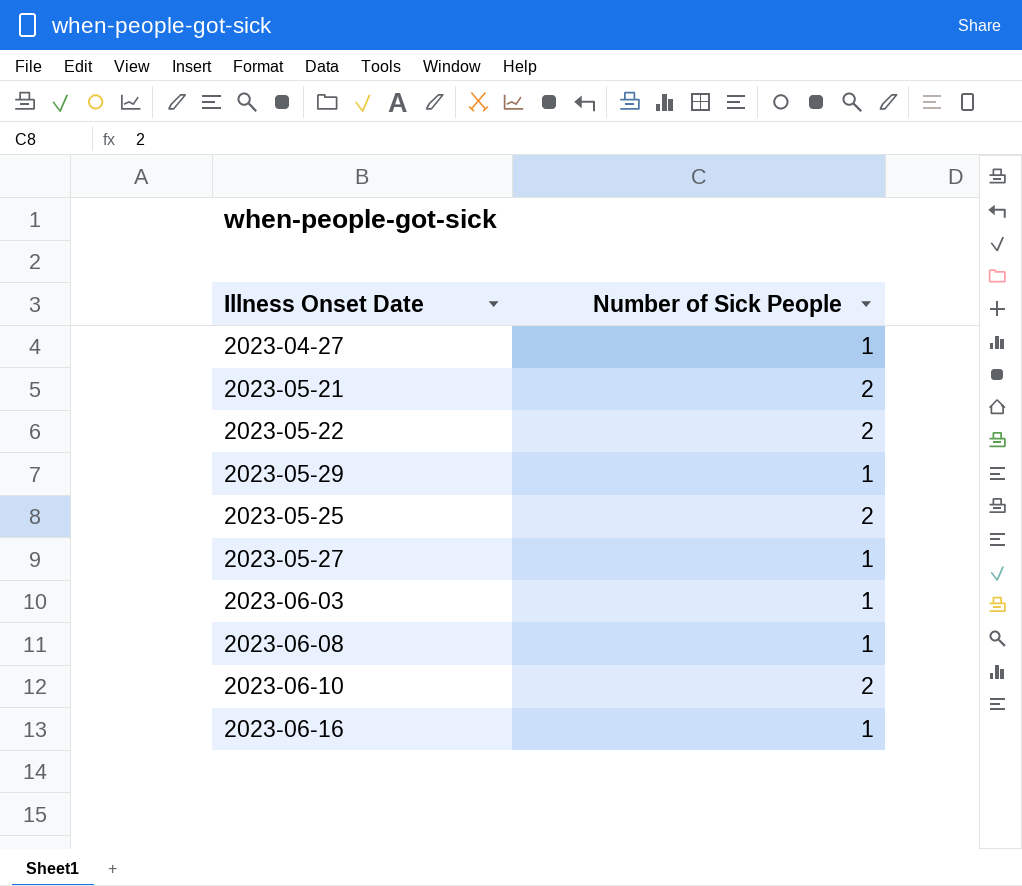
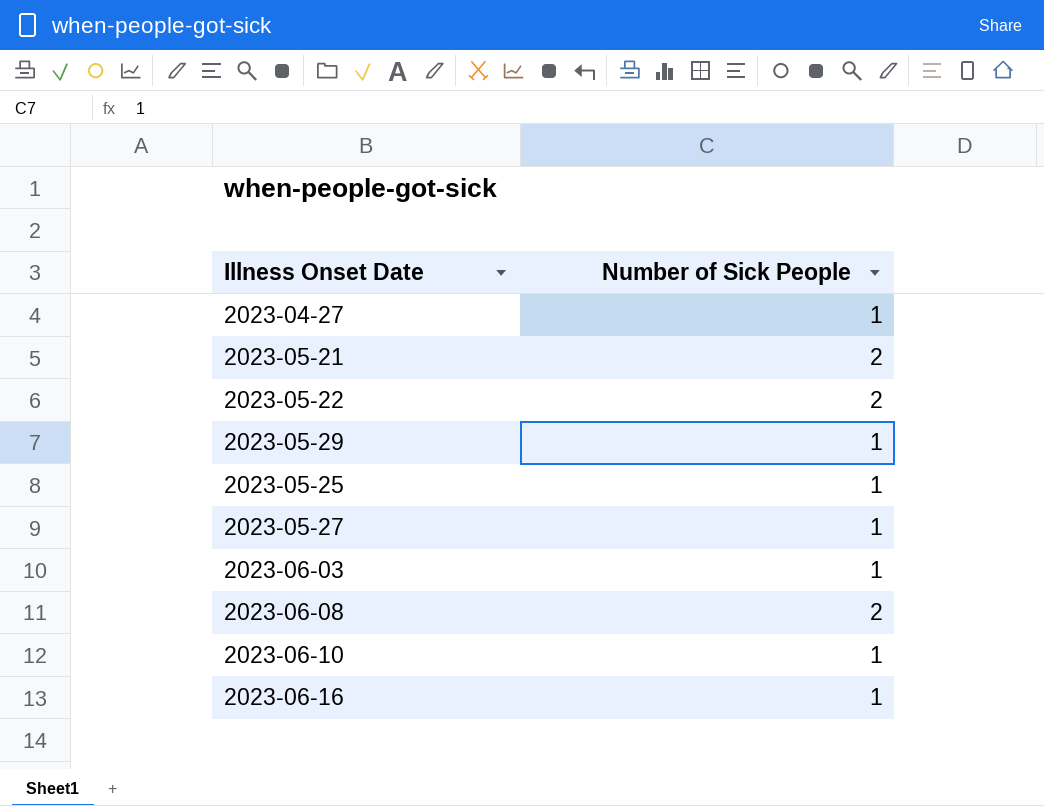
2023-05-25 | Number of Sick People: 2 -> 1
2023-06-08 | Number of Sick People: 1 -> 2
2023-06-10 | Number of Sick People: 2 -> 1

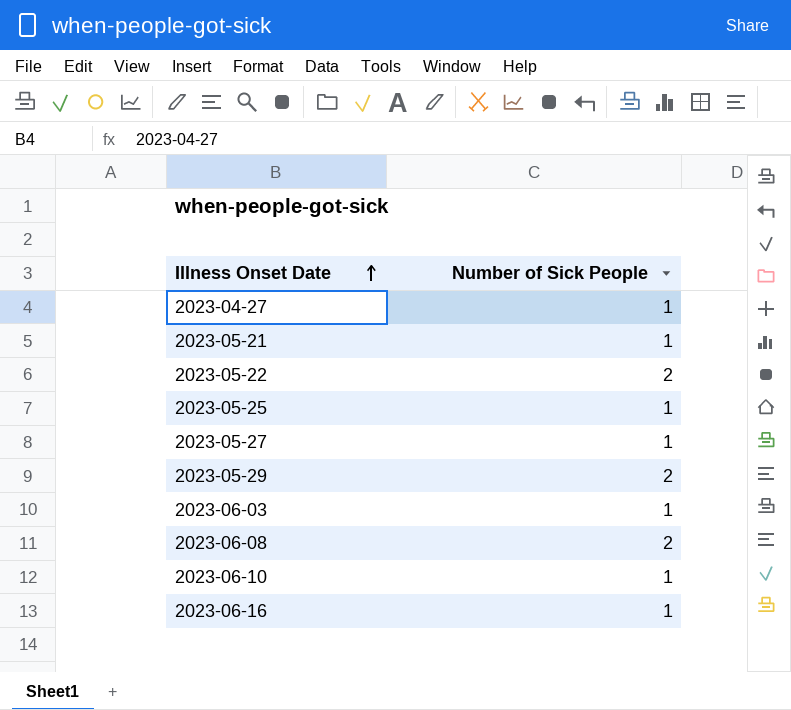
row order: none -> Illness Onset Date ascending
2023-05-21 | Number of Sick People: 2 -> 1
2023-05-29 | Number of Sick People: 1 -> 2

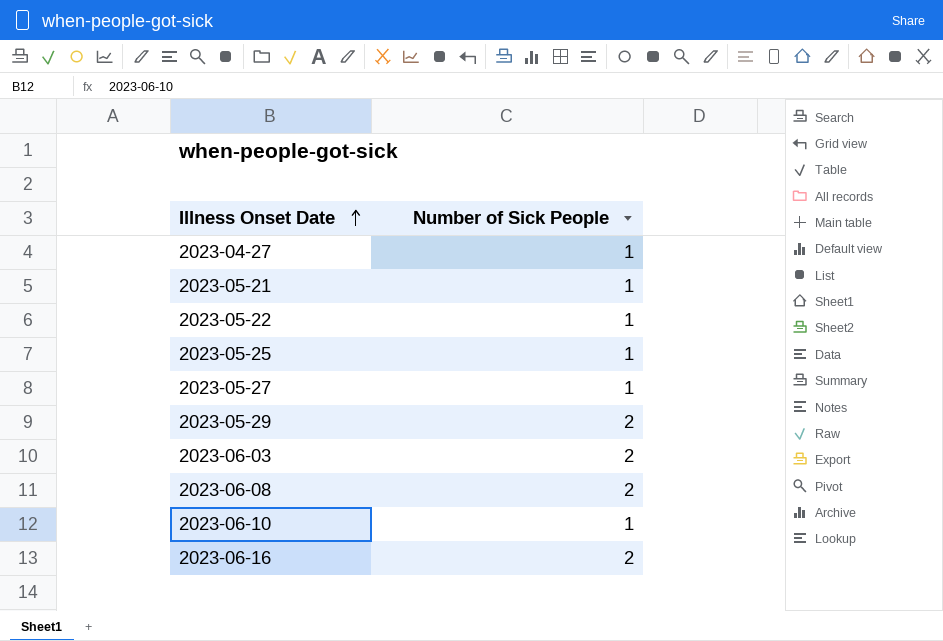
2023-05-22 | Number of Sick People: 2 -> 1
2023-06-03 | Number of Sick People: 1 -> 2
2023-06-16 | Number of Sick People: 1 -> 2

